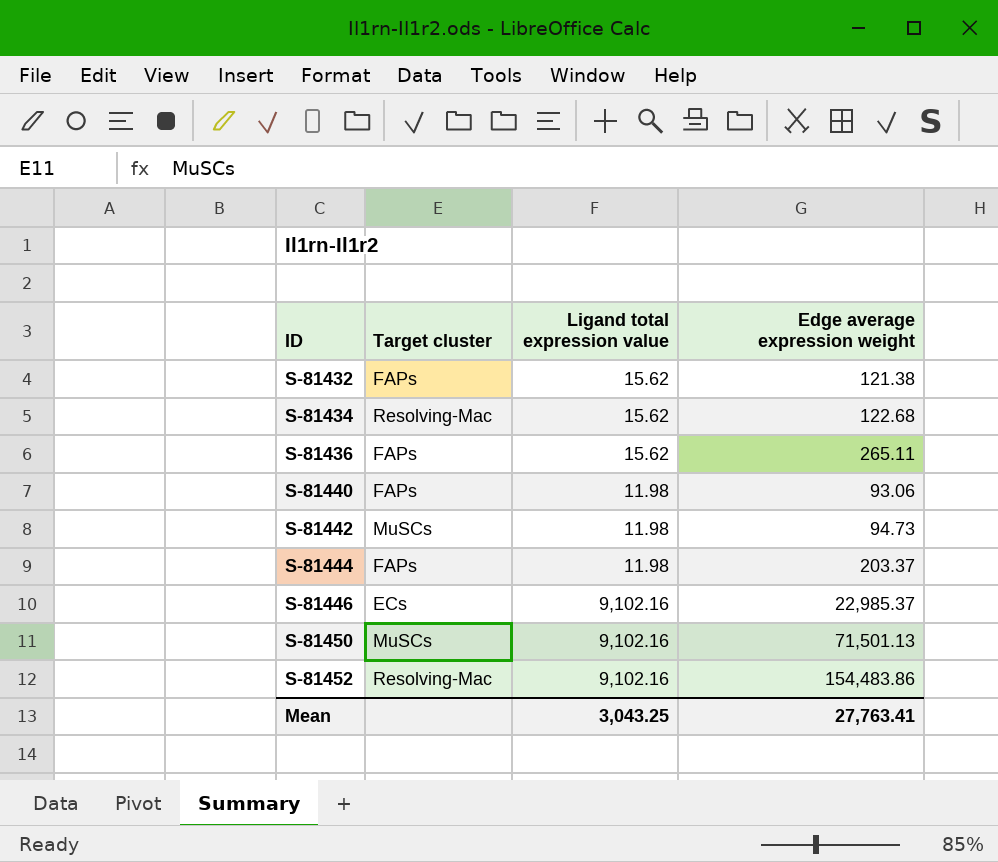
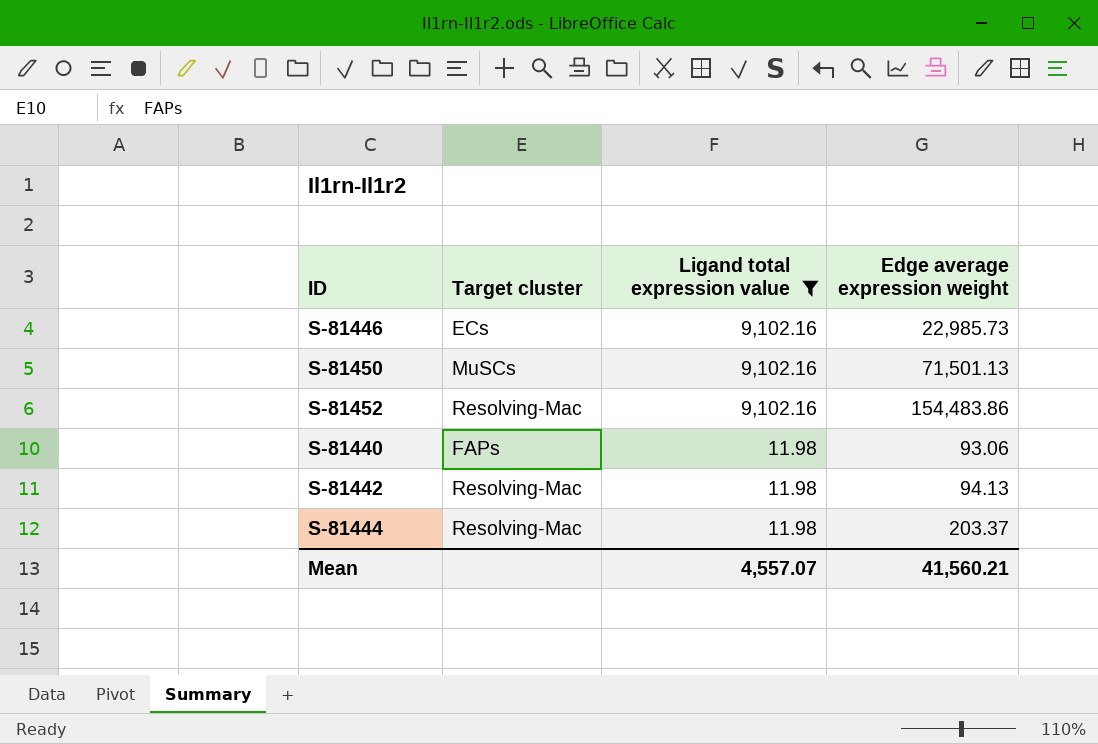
filter: none -> Ligand total expression value != 15.62
row order: ID ascending -> Ligand total expression value descending
S-81446 | Edge average expression weight: 22,985.37 -> 22,985.73
S-81442 | Target cluster: MuSCs -> Resolving-Mac
S-81442 | Edge average expression weight: 94.73 -> 94.13
S-81444 | Target cluster: FAPs -> Resolving-Mac
Mean | Ligand total expression value: 3,043.25 -> 4,557.07
Mean | Edge average expression weight: 27,763.41 -> 41,560.21

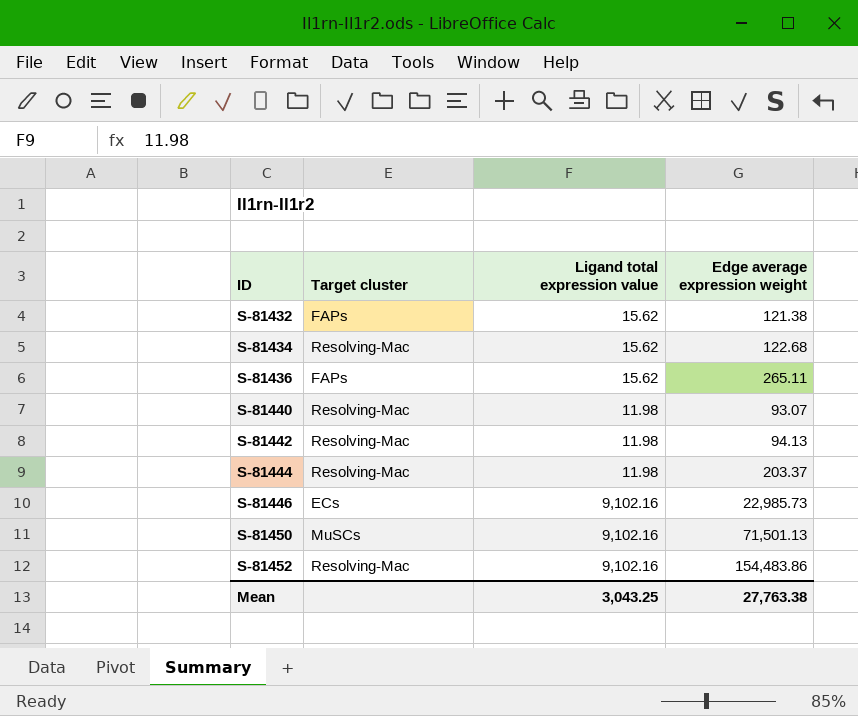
filter: Ligand total expression value != 15.62 -> none
row order: Ligand total expression value descending -> ID ascending
S-81440 | Target cluster: FAPs -> Resolving-Mac
S-81440 | Edge average expression weight: 93.06 -> 93.07
Mean | Ligand total expression value: 4,557.07 -> 3,043.25
Mean | Edge average expression weight: 41,560.21 -> 27,763.38

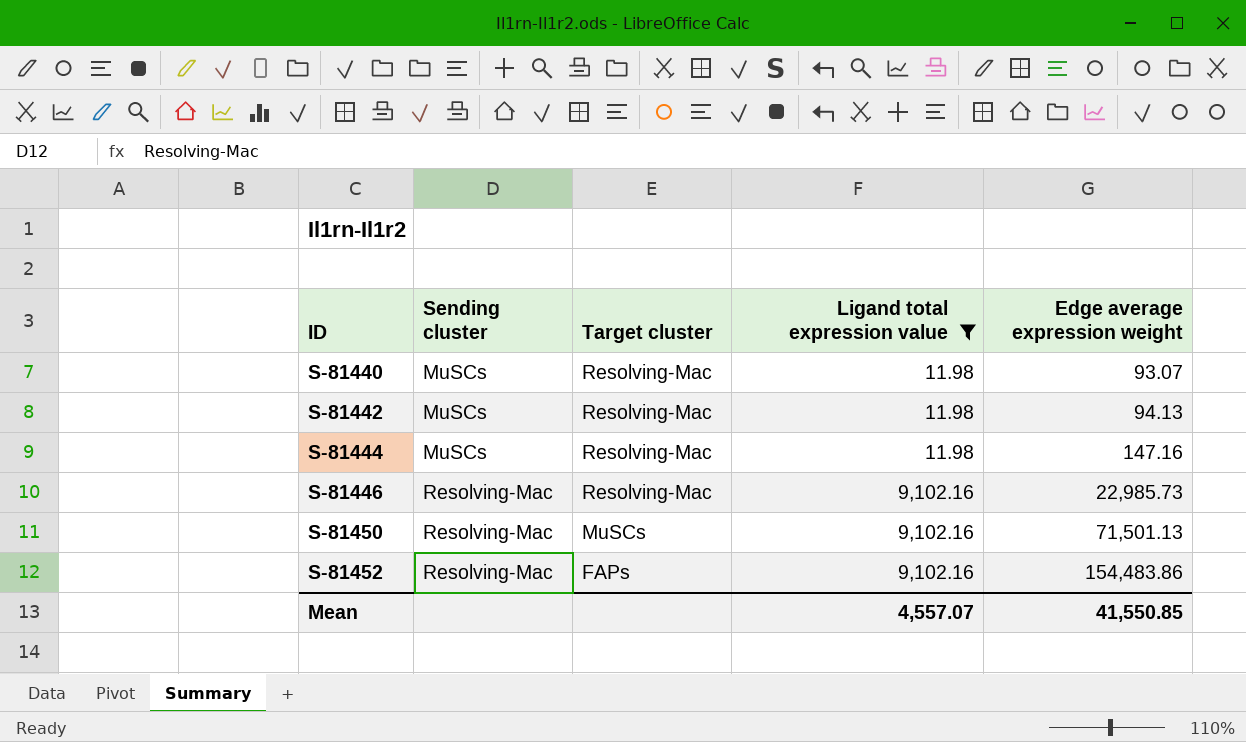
filter: none -> Ligand total expression value != 15.62
column Sending cluster | position: none -> 2
S-81444 | Edge average expression weight: 203.37 -> 147.16
S-81446 | Target cluster: ECs -> Resolving-Mac
S-81452 | Target cluster: Resolving-Mac -> FAPs
Mean | Ligand total expression value: 3,043.25 -> 4,557.07
Mean | Edge average expression weight: 27,763.38 -> 41,550.85

